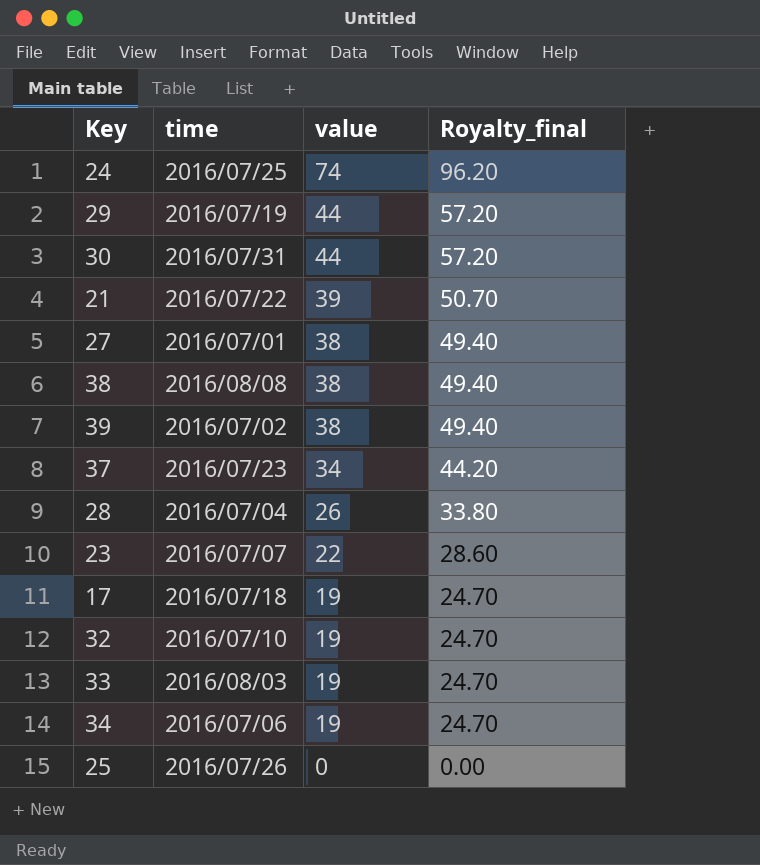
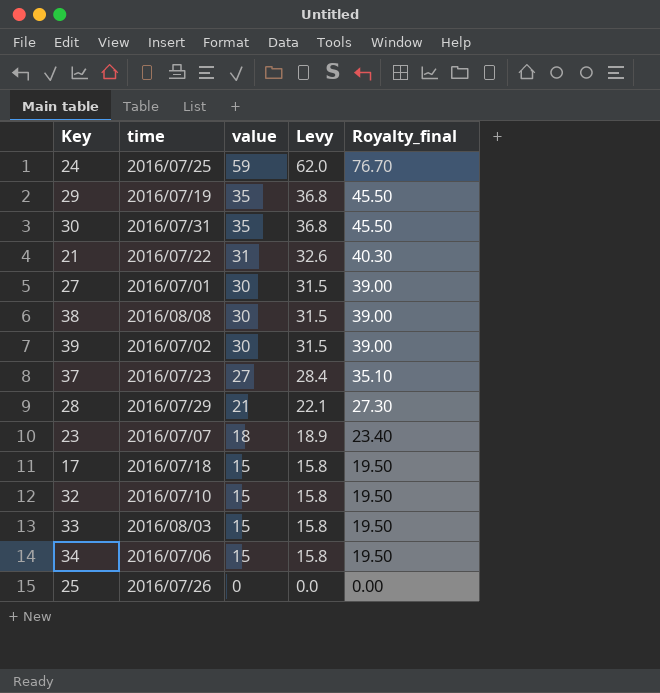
column Levy | formula: none -> [value] * 1.05
24 | value: 74 -> 59
24 | Royalty_final: 96.20 -> 76.70
29 | value: 44 -> 35
29 | Royalty_final: 57.20 -> 45.50
30 | value: 44 -> 35
30 | Royalty_final: 57.20 -> 45.50
21 | value: 39 -> 31
21 | Royalty_final: 50.70 -> 40.30
27 | value: 38 -> 30
27 | Royalty_final: 49.40 -> 39.00
38 | value: 38 -> 30
38 | Royalty_final: 49.40 -> 39.00
39 | value: 38 -> 30
39 | Royalty_final: 49.40 -> 39.00
37 | value: 34 -> 27
37 | Royalty_final: 44.20 -> 35.10
28 | time: 2016/07/04 -> 2016/07/29
28 | value: 26 -> 21
28 | Royalty_final: 33.80 -> 27.30
23 | value: 22 -> 18
23 | Royalty_final: 28.60 -> 23.40
17 | value: 19 -> 15
17 | Royalty_final: 24.70 -> 19.50
32 | value: 19 -> 15
32 | Royalty_final: 24.70 -> 19.50
33 | value: 19 -> 15
33 | Royalty_final: 24.70 -> 19.50
34 | value: 19 -> 15
34 | Royalty_final: 24.70 -> 19.50

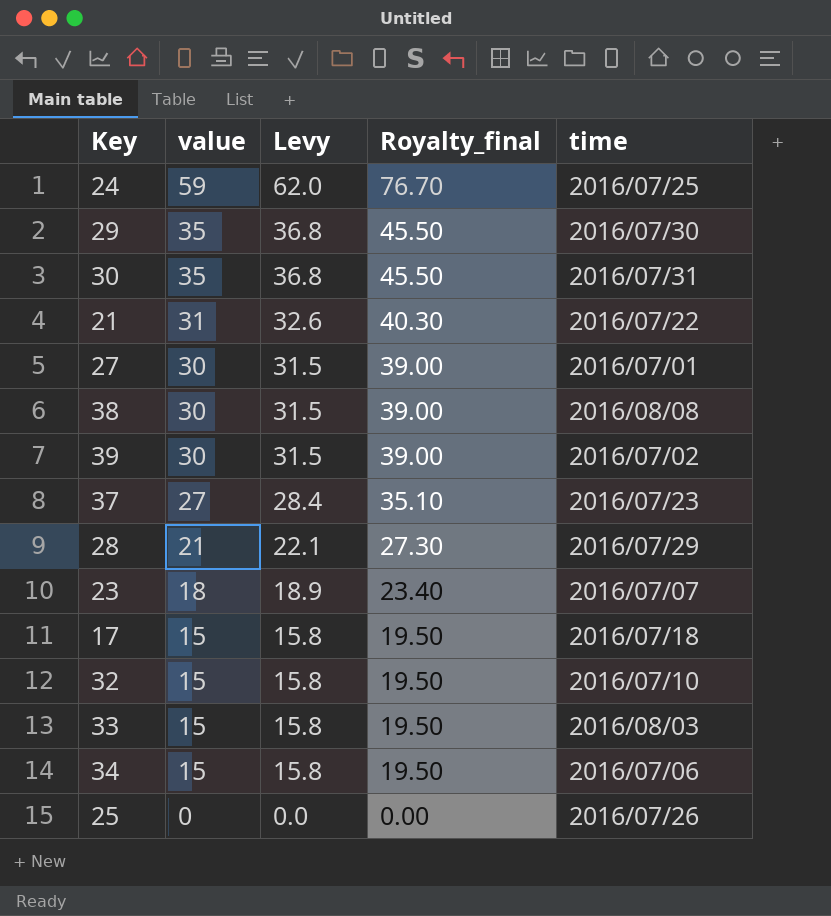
column time | position: 2 -> 5
29 | time: 2016/07/19 -> 2016/07/30

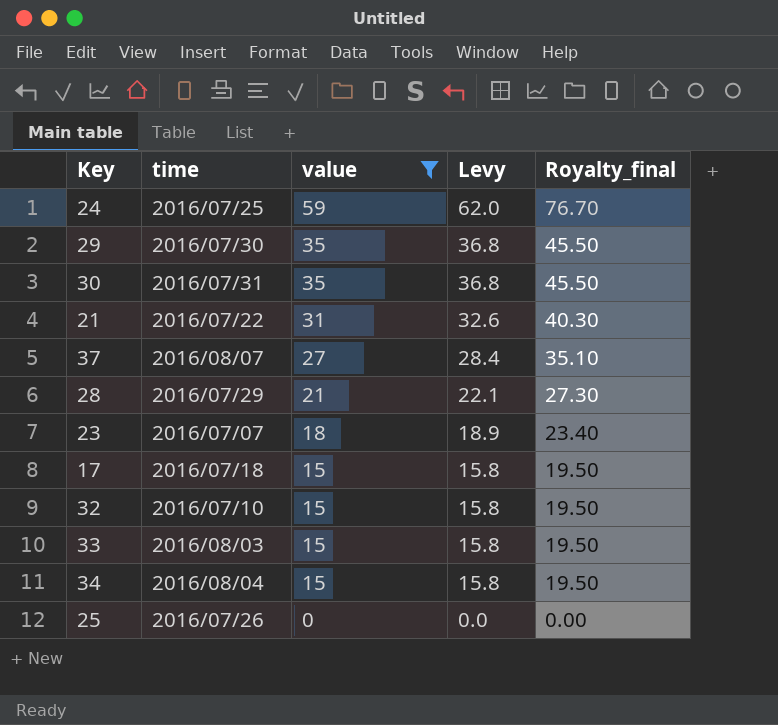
filter: none -> value != 30
column time | position: 5 -> 2
37 | time: 2016/07/23 -> 2016/08/07
34 | time: 2016/07/06 -> 2016/08/04

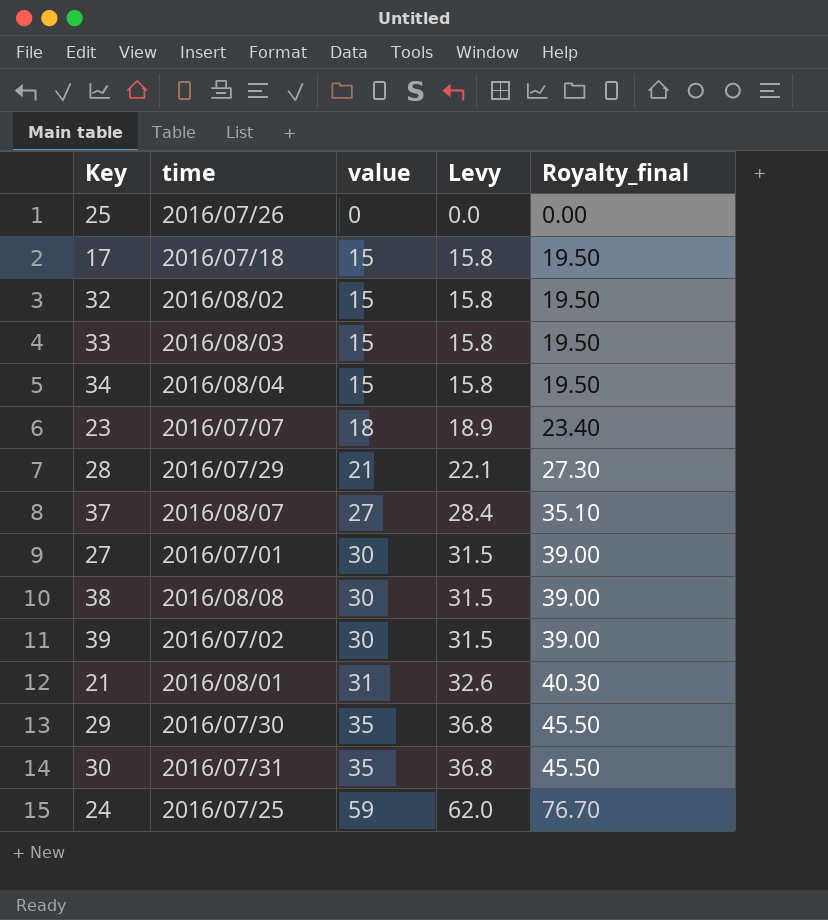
filter: value != 30 -> none
row order: value descending -> value ascending
32 | time: 2016/07/10 -> 2016/08/02
21 | time: 2016/07/22 -> 2016/08/01

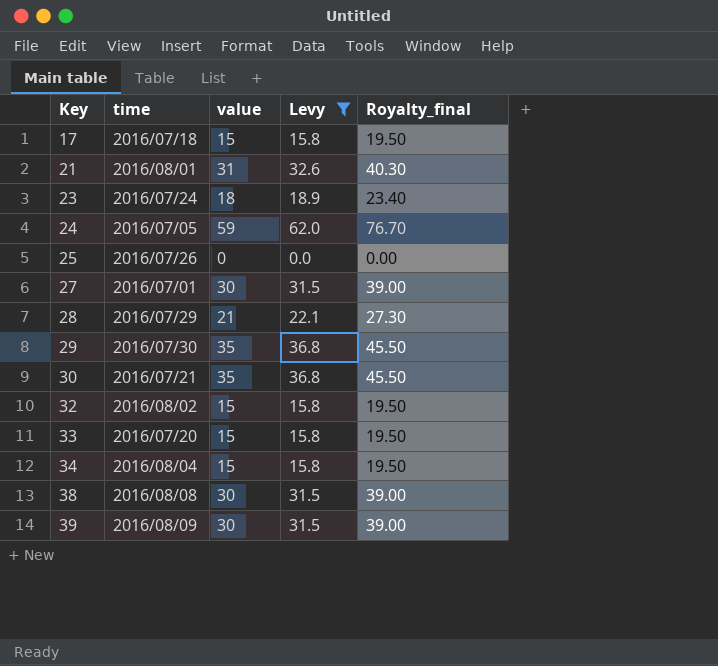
filter: none -> Levy != 28.4
row order: value ascending -> Key ascending
23 | time: 2016/07/07 -> 2016/07/24
24 | time: 2016/07/25 -> 2016/07/05
30 | time: 2016/07/31 -> 2016/07/21
33 | time: 2016/08/03 -> 2016/07/20
39 | time: 2016/07/02 -> 2016/08/09

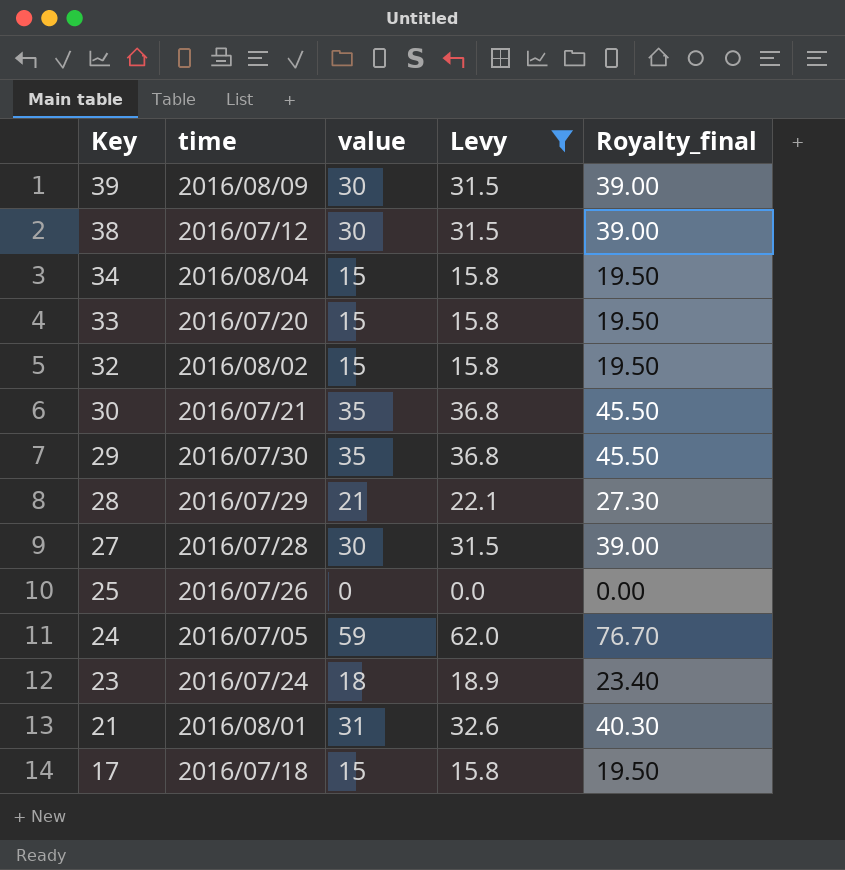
row order: Key ascending -> Key descending
38 | time: 2016/08/08 -> 2016/07/12
27 | time: 2016/07/01 -> 2016/07/28

